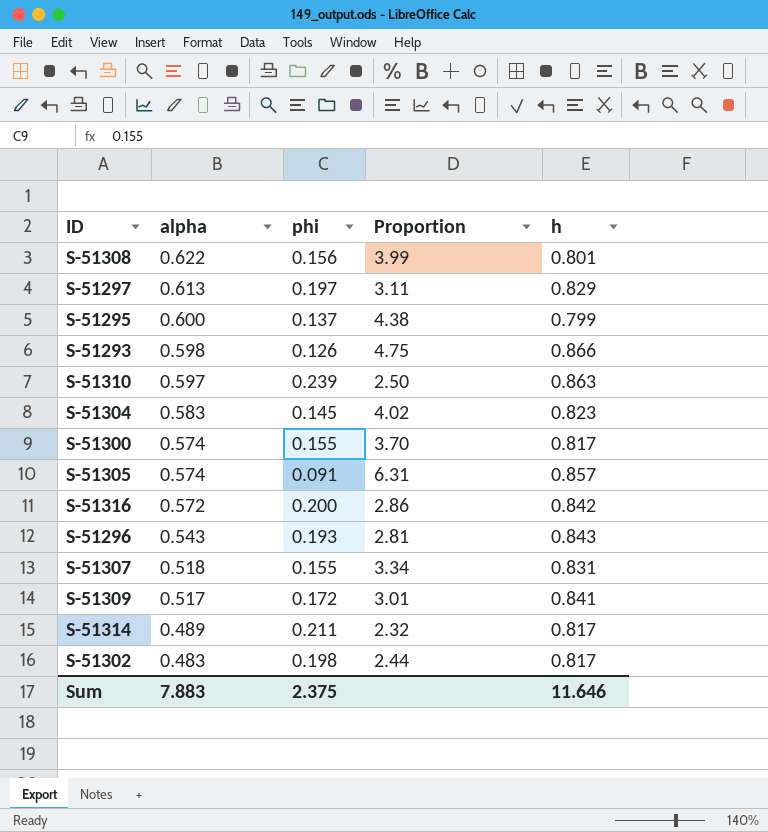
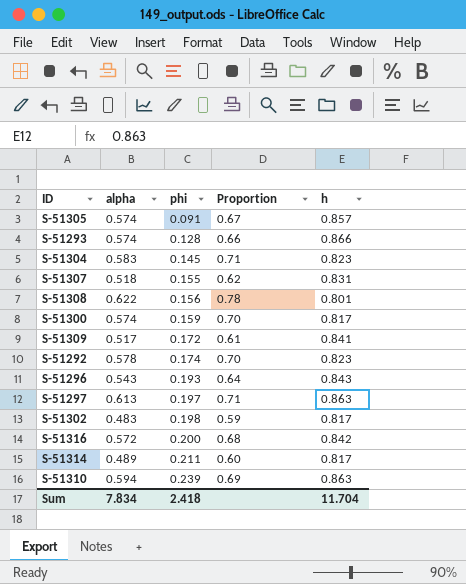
row order: alpha descending -> phi ascending
column Proportion | formula: [alpha] / [phi] -> [alpha] / [h]
row S-51295: 0.600 | 0.137 | 4.38 | 0.799 -> none
S-51293 | alpha: 0.598 -> 0.574
S-51293 | phi: 0.126 -> 0.128
S-51300 | phi: 0.155 -> 0.159
row S-51292: none -> 0.578 | 0.174 | 0.70 | 0.823
S-51297 | h: 0.829 -> 0.863
S-51310 | alpha: 0.597 -> 0.594
Sum | alpha: 7.883 -> 7.834
Sum | phi: 2.375 -> 2.418
Sum | h: 11.646 -> 11.704

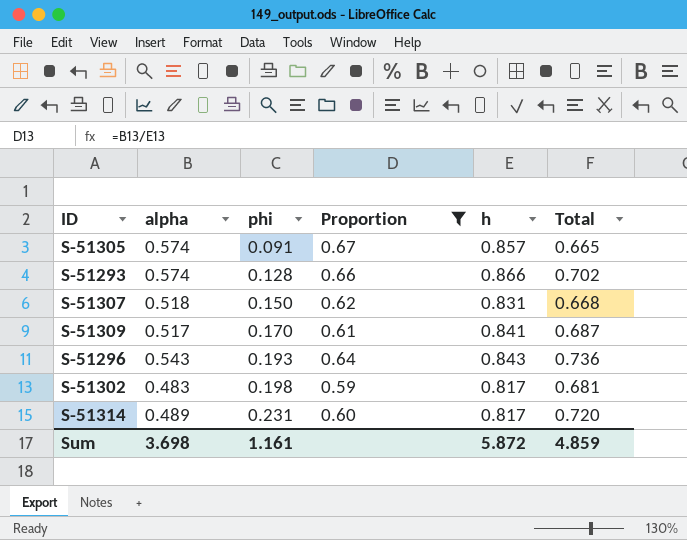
filter: none -> Proportion <= 0.67
column Total | formula: none -> [alpha] + [phi]
S-51307 | phi: 0.155 -> 0.150
S-51309 | phi: 0.172 -> 0.170
S-51314 | phi: 0.211 -> 0.231
Sum | alpha: 7.834 -> 3.698
Sum | phi: 2.418 -> 1.161
Sum | h: 11.704 -> 5.872

